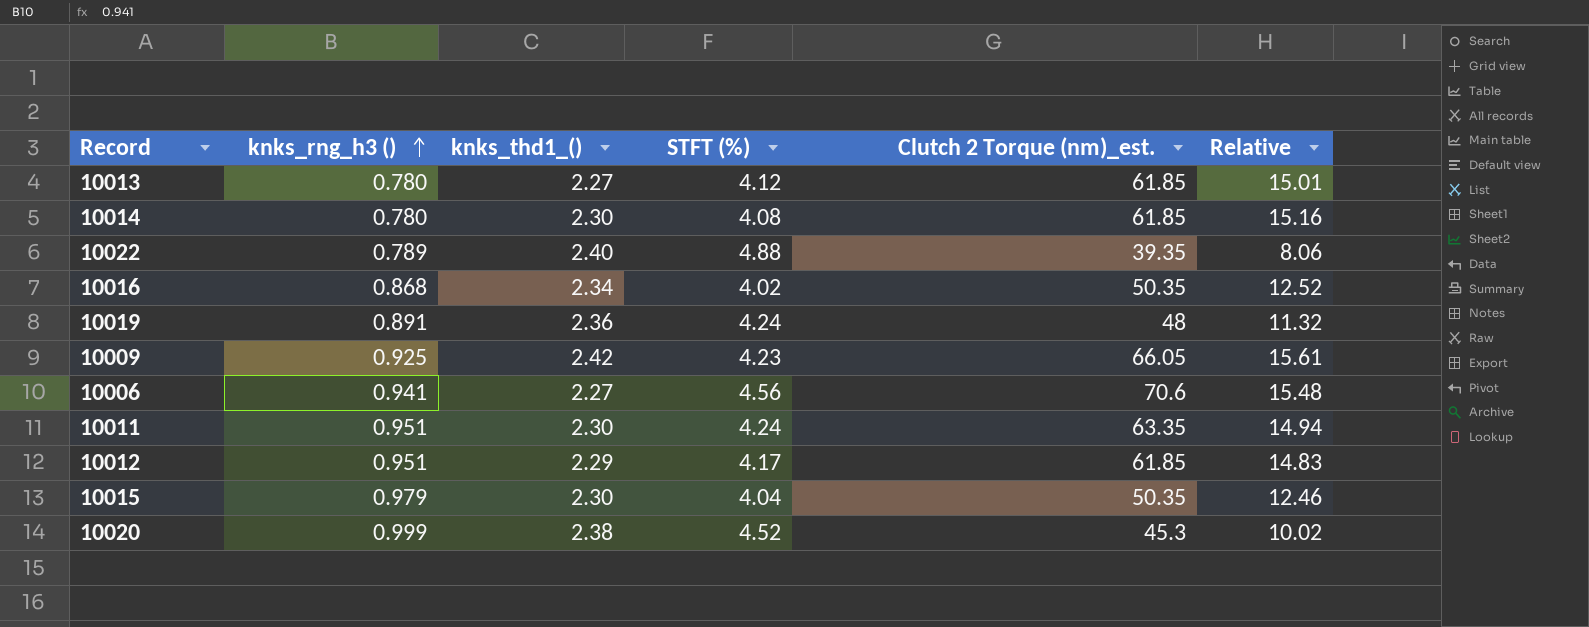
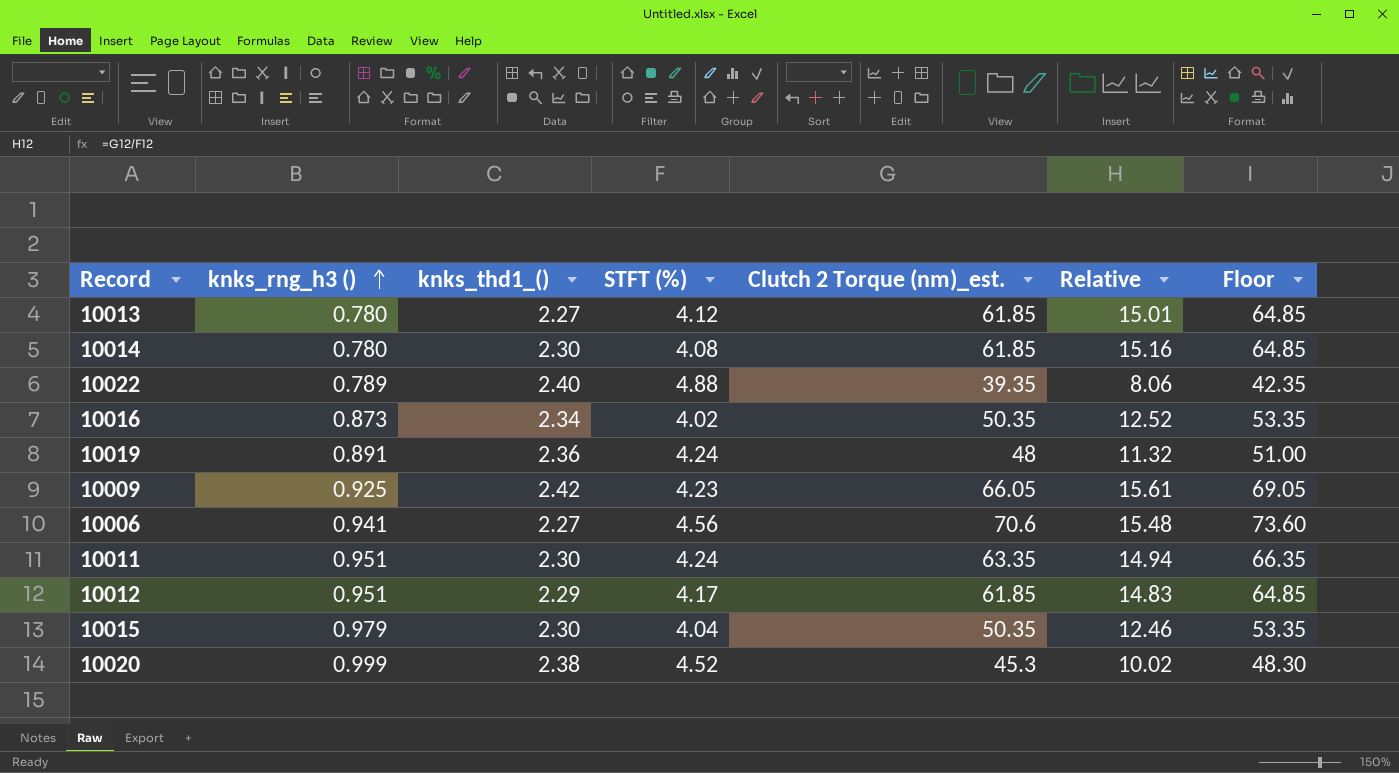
column Floor | formula: none -> [Clutch 2 Torque (nm)_est.] + 3
10016 | knks_rng_h3 (): 0.868 -> 0.873

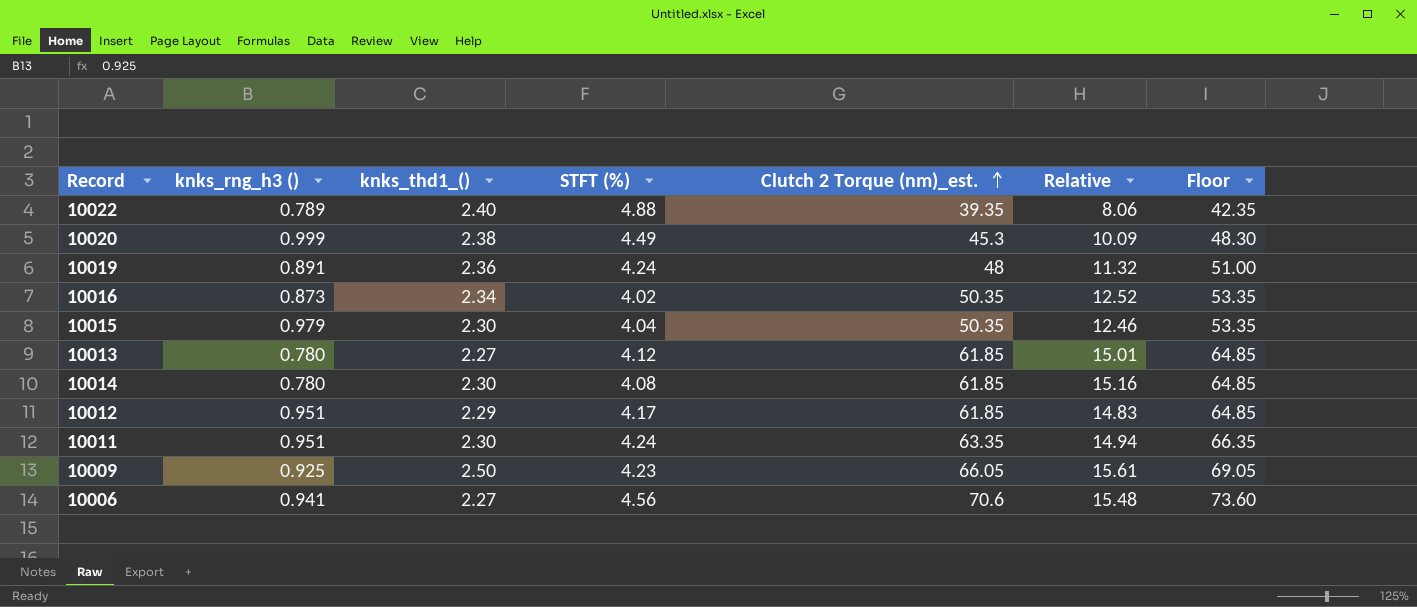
row order: knks_rng_h3 () ascending -> Clutch 2 Torque (nm)_est. ascending
10020 | STFT (%): 4.52 -> 4.49
10020 | Relative: 10.02 -> 10.09
10009 | knks_thd1_(): 2.42 -> 2.50

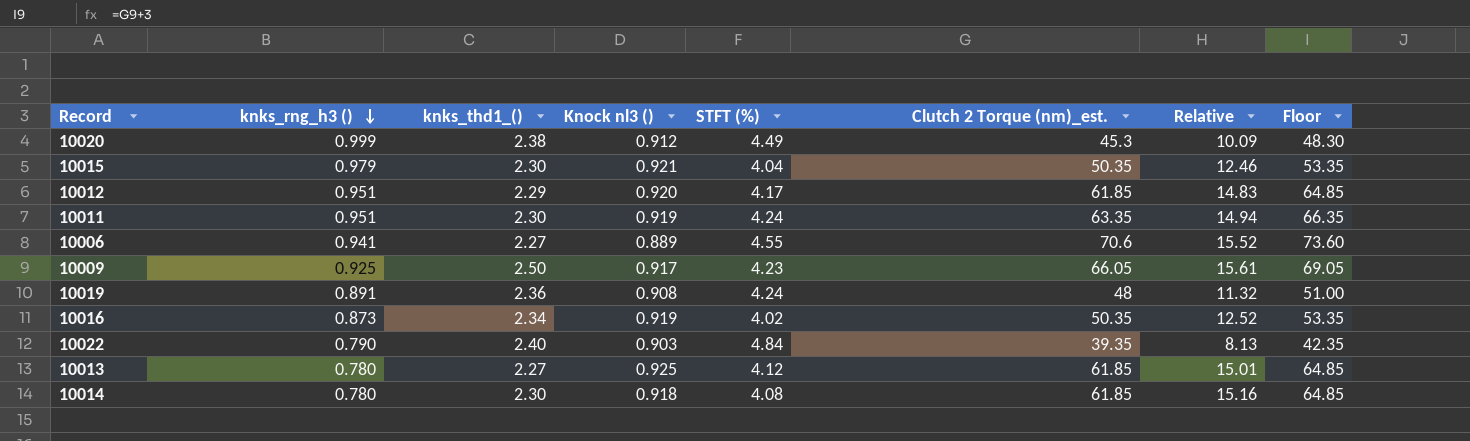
row order: Clutch 2 Torque (nm)_est. ascending -> knks_rng_h3 () descending
column Knock nl3 () | position: none -> 4
10006 | STFT (%): 4.56 -> 4.55
10006 | Relative: 15.48 -> 15.52
10022 | knks_rng_h3 (): 0.789 -> 0.790
10022 | STFT (%): 4.88 -> 4.84
10022 | Relative: 8.06 -> 8.13

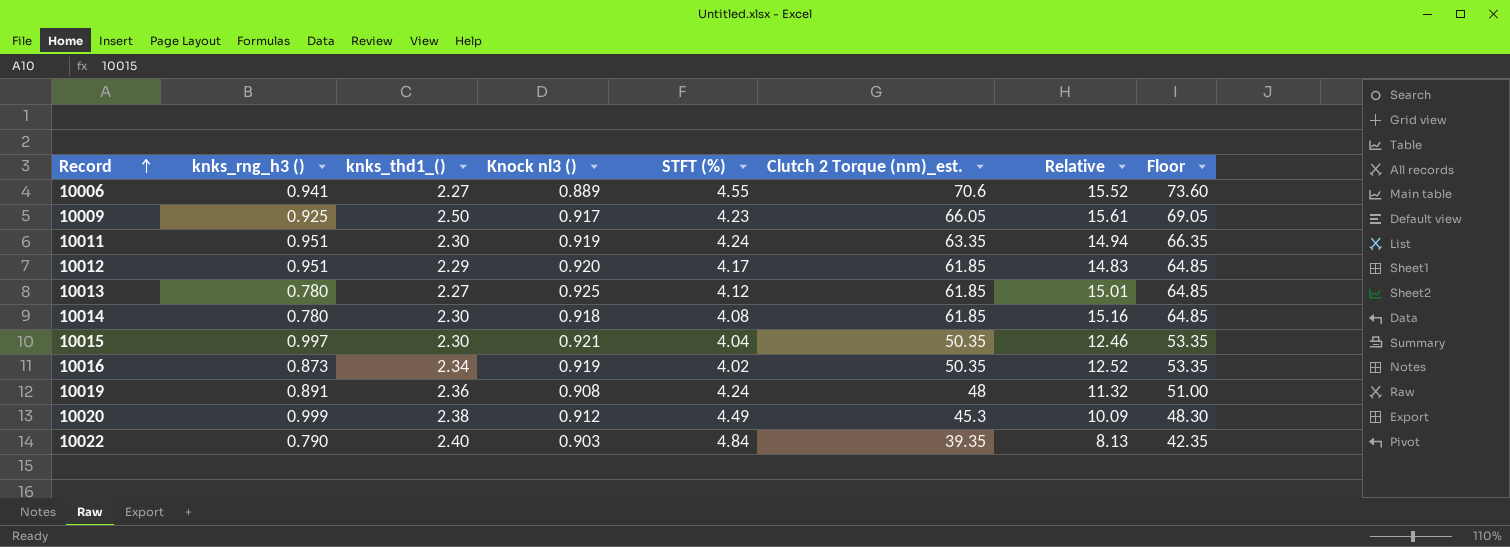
row order: knks_rng_h3 () descending -> Record ascending
10015 | knks_rng_h3 (): 0.979 -> 0.997

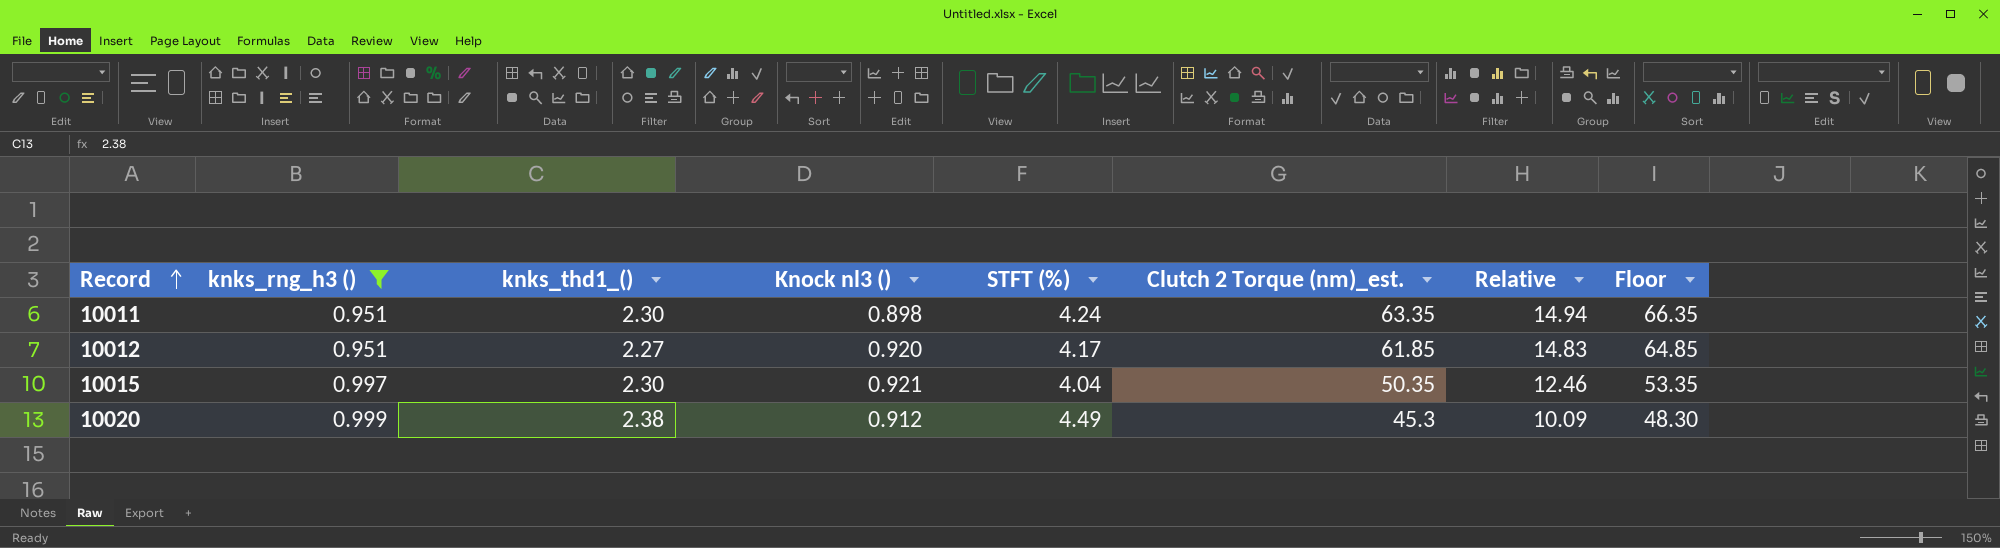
filter: none -> knks_rng_h3 () >= 0.951
10011 | Knock nl3 (): 0.919 -> 0.898
10012 | knks_thd1_(): 2.29 -> 2.27

